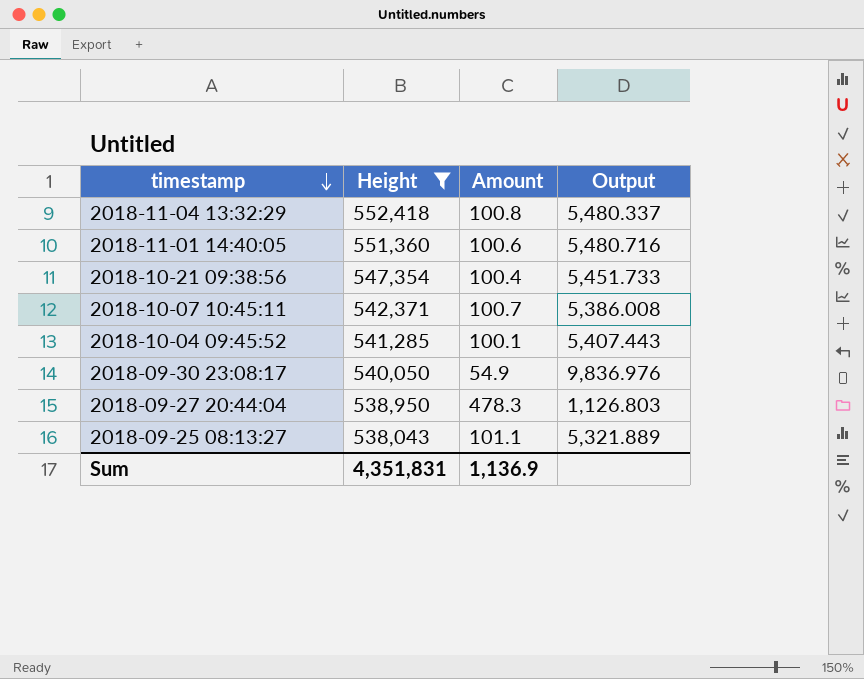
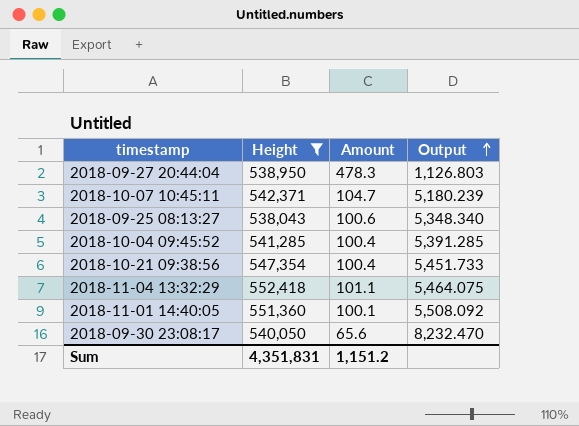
row order: timestamp descending -> Output ascending
2018-10-07 10:45:11 | Amount: 100.7 -> 104.7
2018-10-07 10:45:11 | Output: 5,386.008 -> 5,180.239
2018-09-25 08:13:27 | Amount: 101.1 -> 100.6
2018-09-25 08:13:27 | Output: 5,321.889 -> 5,348.340
2018-10-04 09:45:52 | Amount: 100.1 -> 100.4
2018-10-04 09:45:52 | Output: 5,407.443 -> 5,391.285
2018-11-04 13:32:29 | Amount: 100.8 -> 101.1
2018-11-04 13:32:29 | Output: 5,480.337 -> 5,464.075
2018-11-01 14:40:05 | Amount: 100.6 -> 100.1
2018-11-01 14:40:05 | Output: 5,480.716 -> 5,508.092
2018-09-30 23:08:17 | Amount: 54.9 -> 65.6
2018-09-30 23:08:17 | Output: 9,836.976 -> 8,232.470
Sum | Amount: 1,136.9 -> 1,151.2

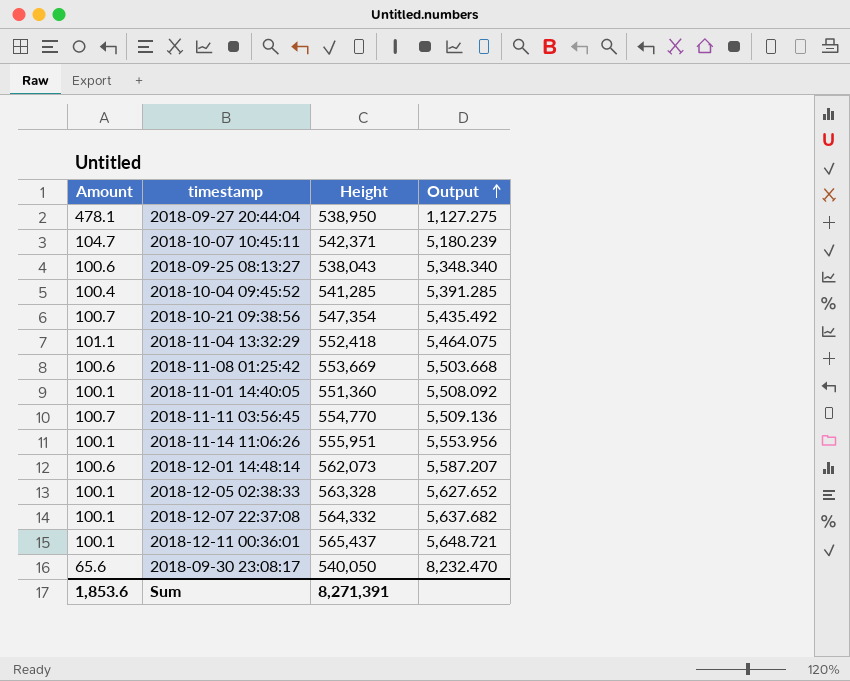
filter: Height <= 552,418 -> none
column Amount | position: 3 -> 1
2018-09-27 20:44:04 | Amount: 478.3 -> 478.1
2018-09-27 20:44:04 | Output: 1,126.803 -> 1,127.275
2018-10-21 09:38:56 | Amount: 100.4 -> 100.7
2018-10-21 09:38:56 | Output: 5,451.733 -> 5,435.492
Sum | Amount: 1,151.2 -> 1,853.6
Sum | Height: 4,351,831 -> 8,271,391

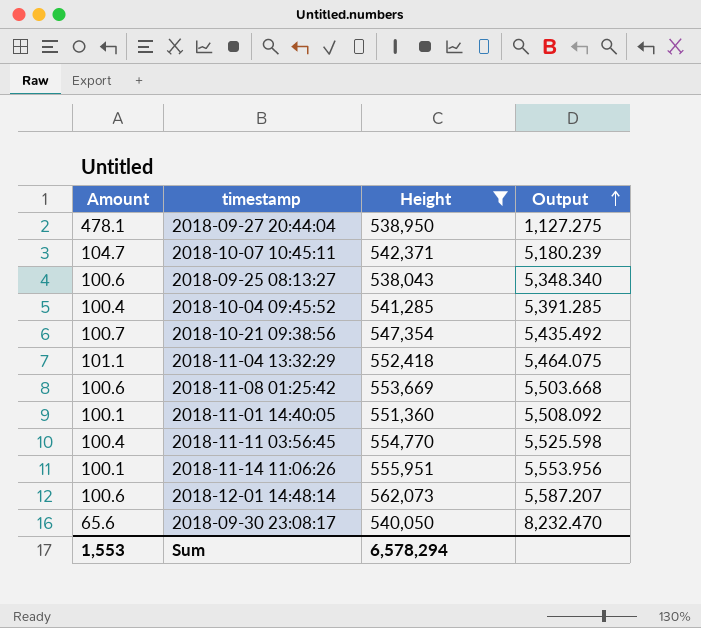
filter: none -> Height <= 562,073
2018-11-11 03:56:45 | Amount: 100.7 -> 100.4
2018-11-11 03:56:45 | Output: 5,509.136 -> 5,525.598
Sum | Amount: 1,853.6 -> 1,553
Sum | Height: 8,271,391 -> 6,578,294

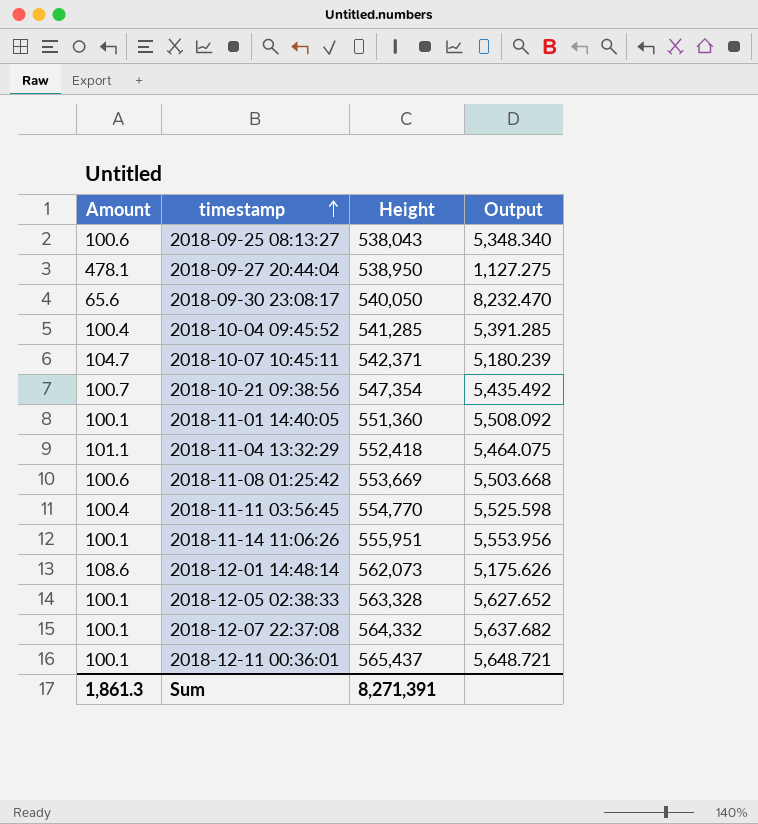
filter: Height <= 562,073 -> none
row order: Output ascending -> timestamp ascending
2018-12-01 14:48:14 | Amount: 100.6 -> 108.6
2018-12-01 14:48:14 | Output: 5,587.207 -> 5,175.626
Sum | Amount: 1,553 -> 1,861.3
Sum | Height: 6,578,294 -> 8,271,391

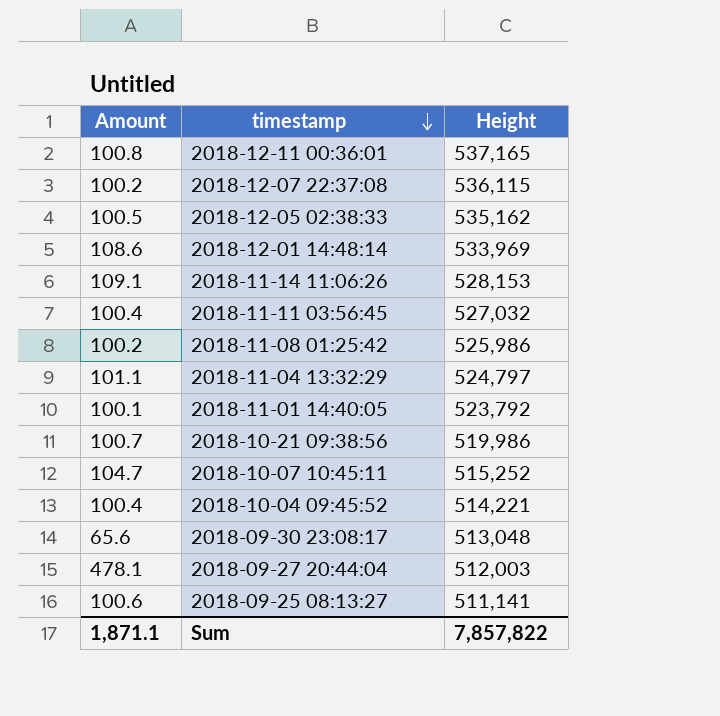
row order: timestamp ascending -> timestamp descending
column Output | formula: [Height] / [Amount] -> none
2018-12-11 00:36:01 | Amount: 100.1 -> 100.8
2018-12-11 00:36:01 | Height: 565,437 -> 537,165
2018-12-07 22:37:08 | Amount: 100.1 -> 100.2
2018-12-07 22:37:08 | Height: 564,332 -> 536,115
2018-12-05 02:38:33 | Amount: 100.1 -> 100.5
2018-12-05 02:38:33 | Height: 563,328 -> 535,162
2018-12-01 14:48:14 | Height: 562,073 -> 533,969
2018-11-14 11:06:26 | Amount: 100.1 -> 109.1
2018-11-14 11:06:26 | Height: 555,951 -> 528,153
2018-11-11 03:56:45 | Height: 554,770 -> 527,032
2018-11-08 01:25:42 | Amount: 100.6 -> 100.2
2018-11-08 01:25:42 | Height: 553,669 -> 525,986
2018-11-04 13:32:29 | Height: 552,418 -> 524,797
2018-11-01 14:40:05 | Height: 551,360 -> 523,792
2018-10-21 09:38:56 | Height: 547,354 -> 519,986
2018-10-07 10:45:11 | Height: 542,371 -> 515,252
2018-10-04 09:45:52 | Height: 541,285 -> 514,221
2018-09-30 23:08:17 | Height: 540,050 -> 513,048
2018-09-27 20:44:04 | Height: 538,950 -> 512,003
2018-09-25 08:13:27 | Height: 538,043 -> 511,141
Sum | Amount: 1,861.3 -> 1,871.1
Sum | Height: 8,271,391 -> 7,857,822

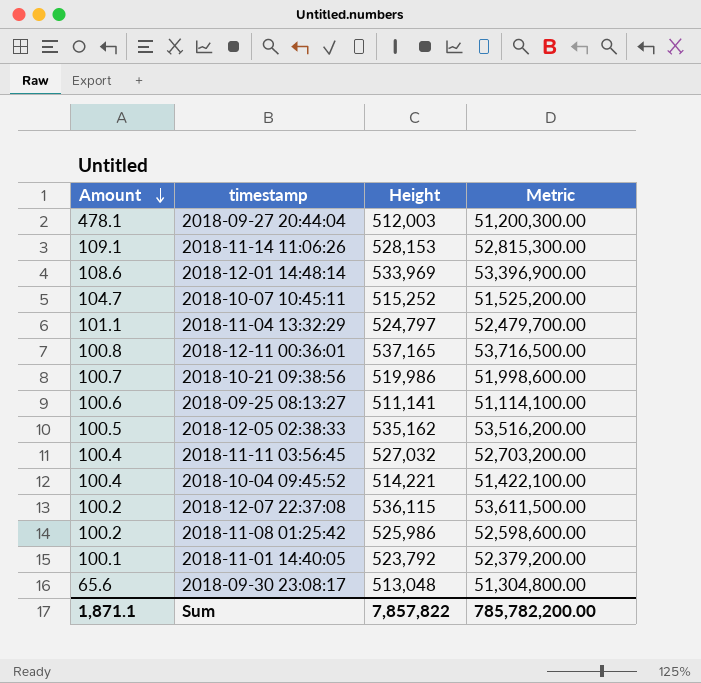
row order: timestamp descending -> Amount descending
column Metric | formula: none -> [Height] * 100

